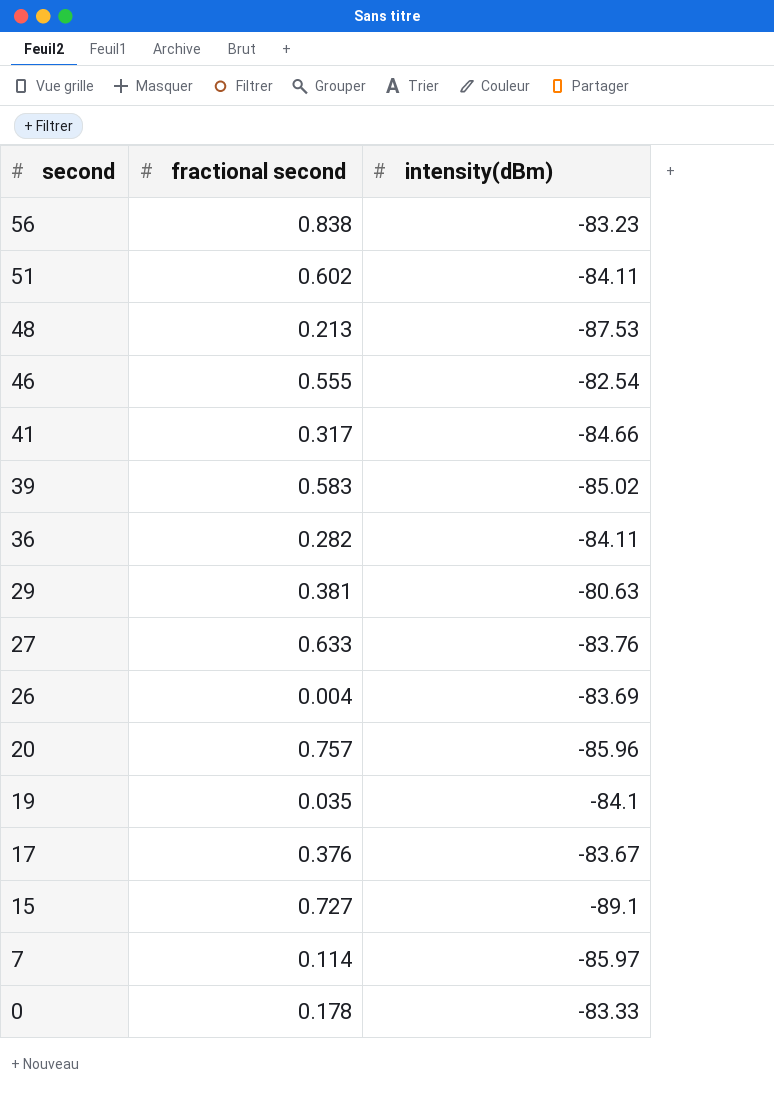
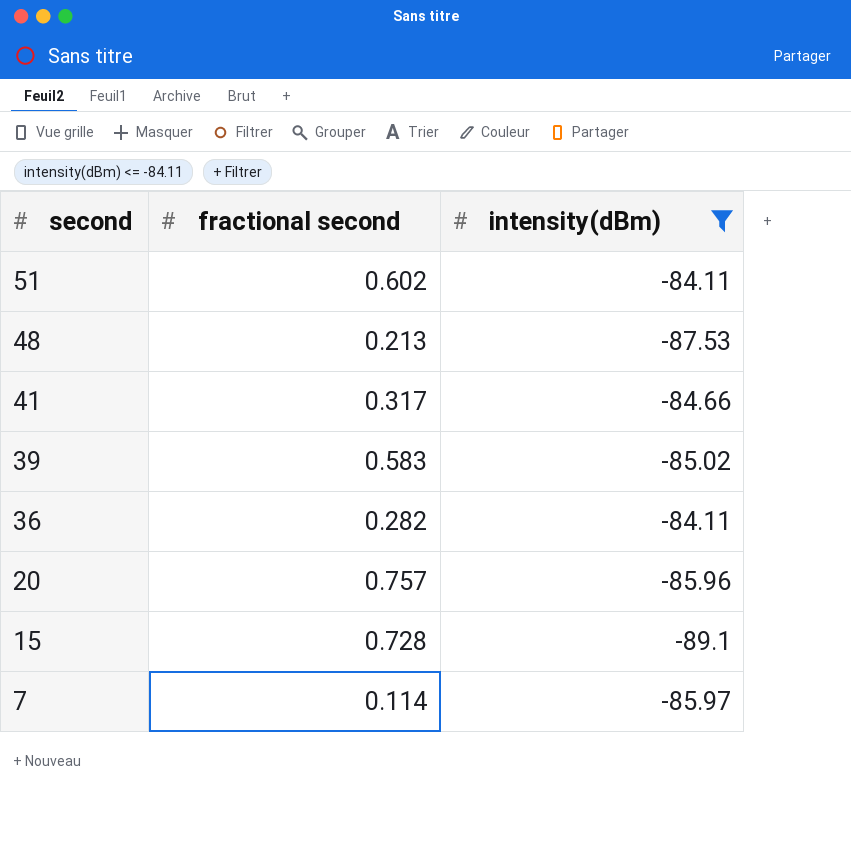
filter: none -> intensity(dBm) <= -84.11
15 | fractional second: 0.727 -> 0.728

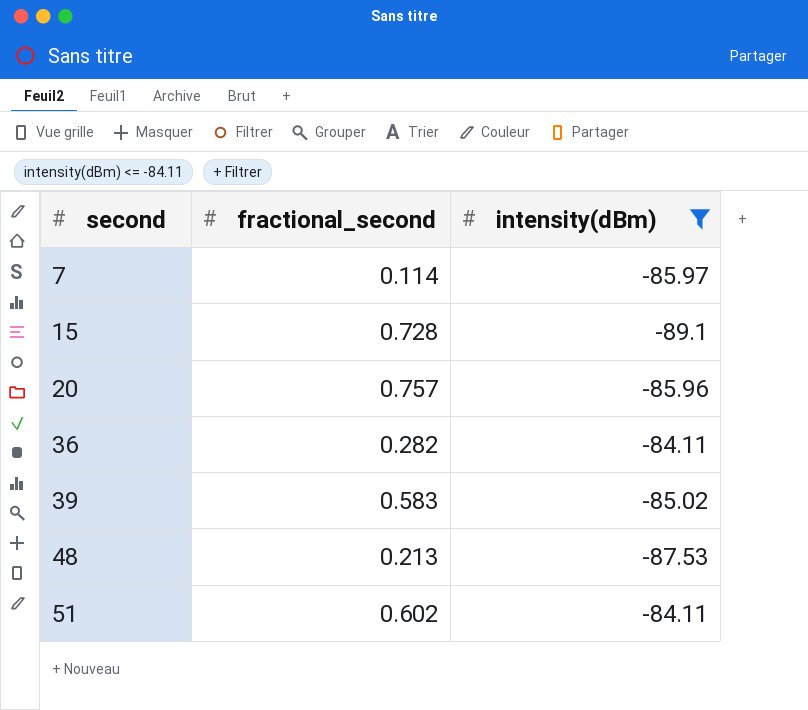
row order: second descending -> second ascending
column name: fractional second -> fractional_second
row 41: 0.317 | -84.66 -> none

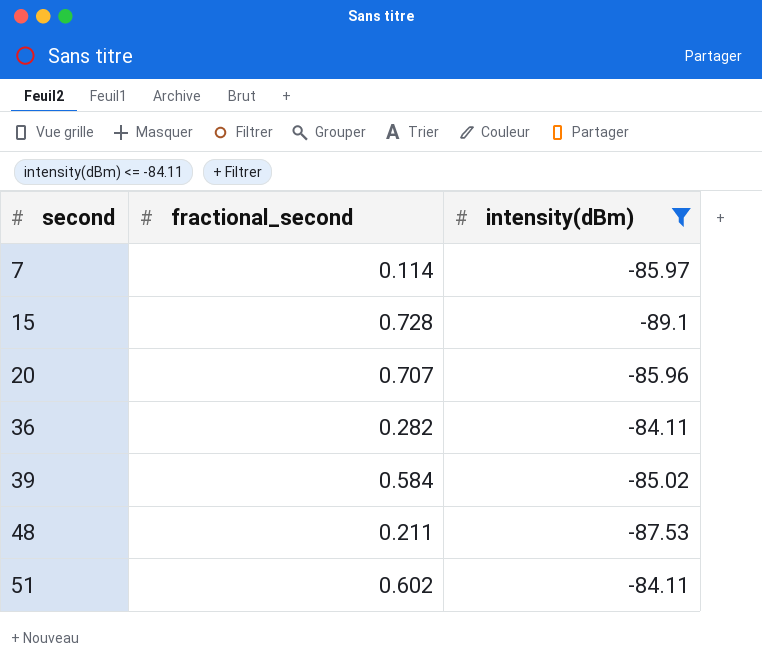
20 | fractional_second: 0.757 -> 0.707
39 | fractional_second: 0.583 -> 0.584
48 | fractional_second: 0.213 -> 0.211

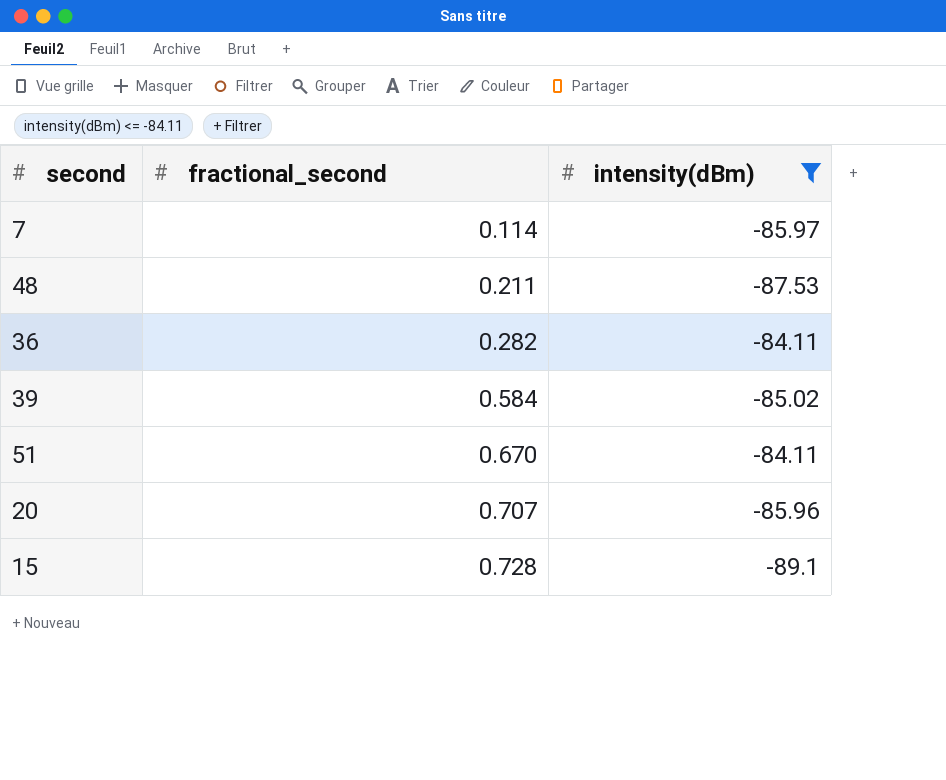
row order: second ascending -> fractional_second ascending
51 | fractional_second: 0.602 -> 0.670

